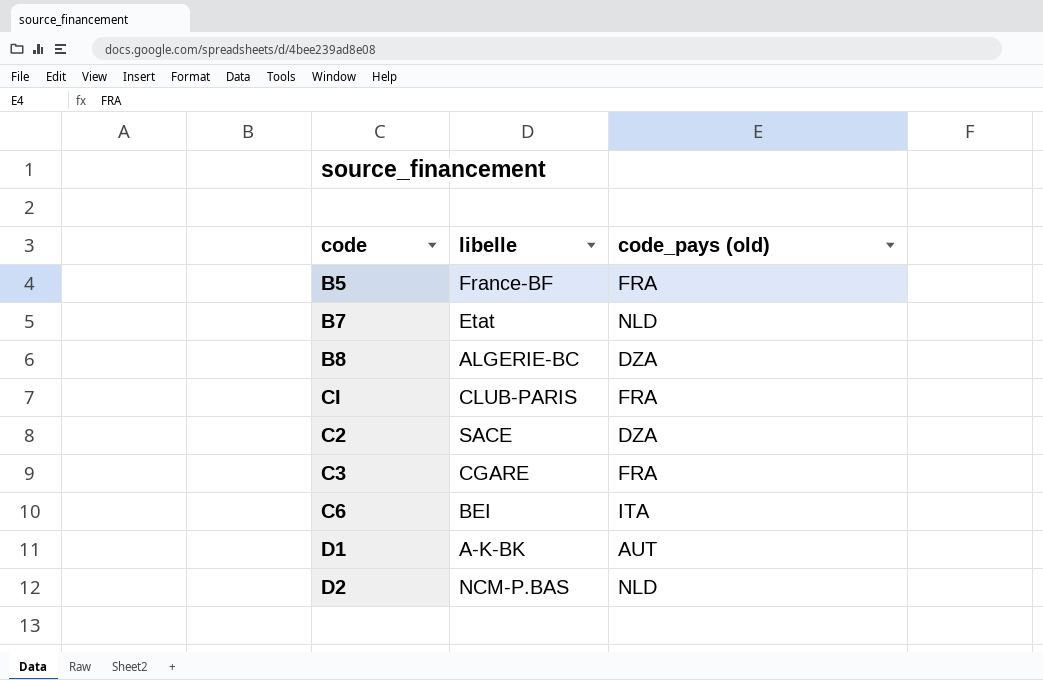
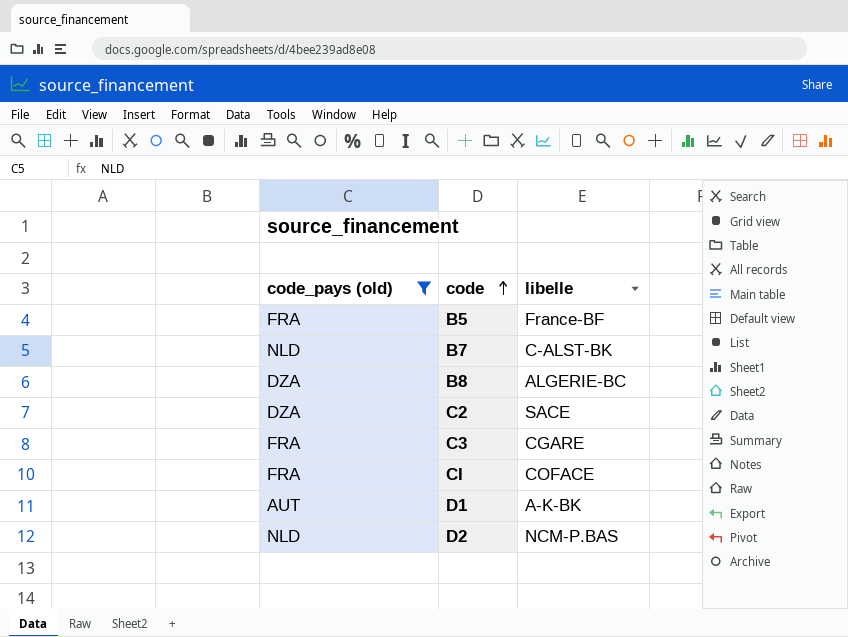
filter: none -> code_pays (old) != ITA
row order: none -> code ascending
column code_pays (old) | position: 3 -> 1
B7 | libelle: Etat -> C-ALST-BK
CI | libelle: CLUB-PARIS -> COFACE

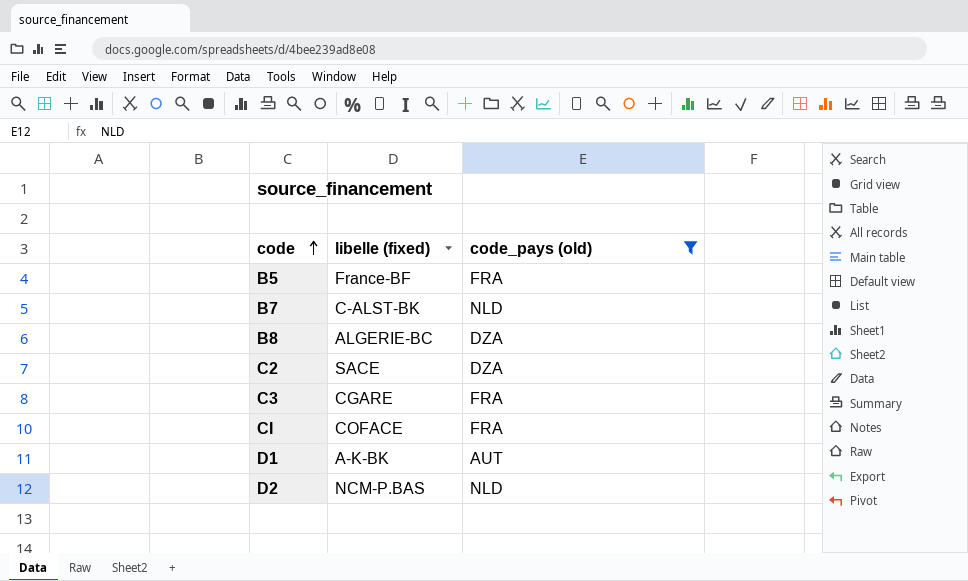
column name: libelle -> libelle (fixed)
column code_pays (old) | position: 1 -> 3

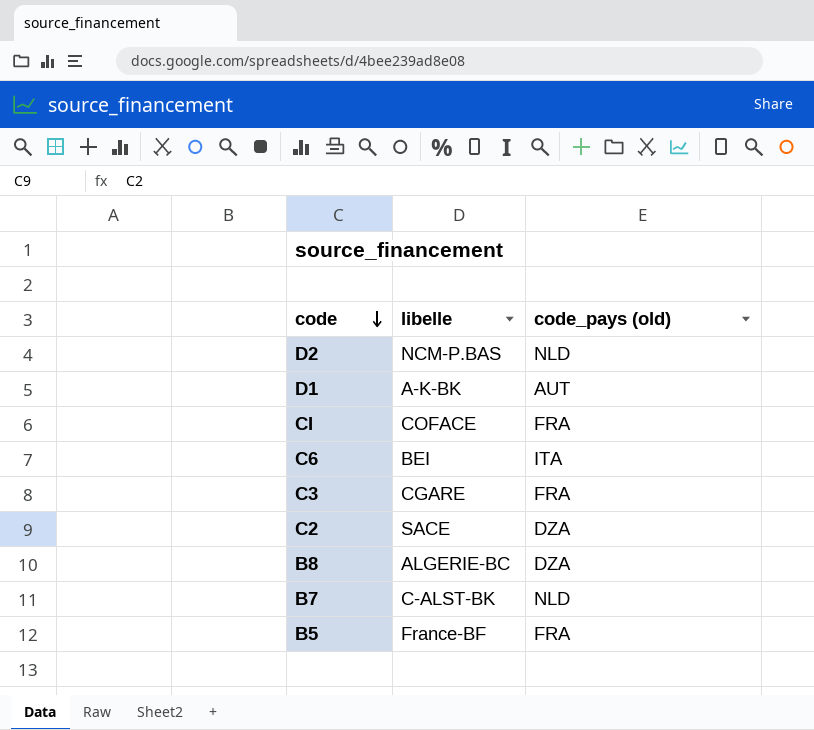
filter: code_pays (old) != ITA -> none
row order: code ascending -> code descending
column name: libelle (fixed) -> libelle

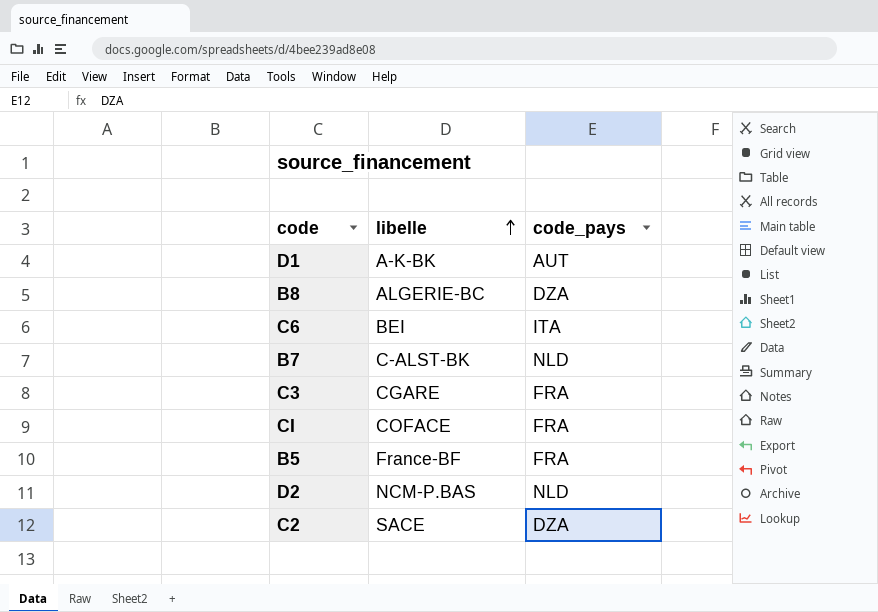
row order: code descending -> libelle ascending
column name: code_pays (old) -> code_pays

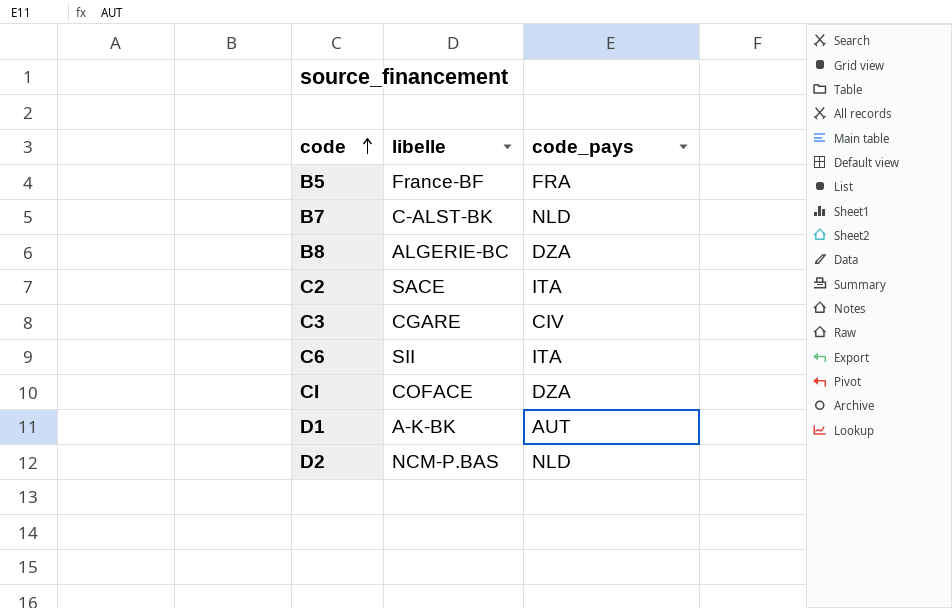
row order: libelle ascending -> code ascending
C2 | code_pays: DZA -> ITA
C3 | code_pays: FRA -> CIV
C6 | libelle: BEI -> SII
CI | code_pays: FRA -> DZA

